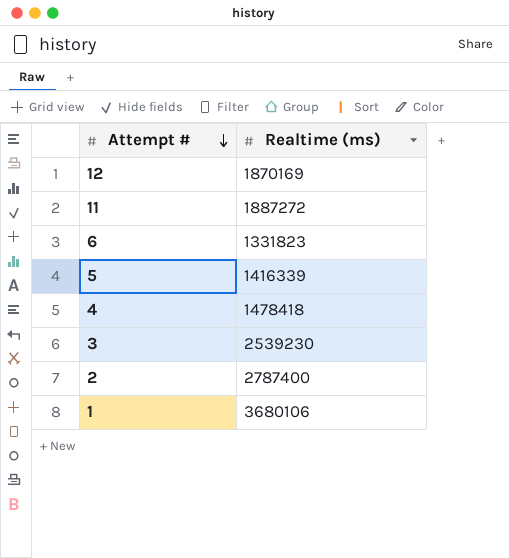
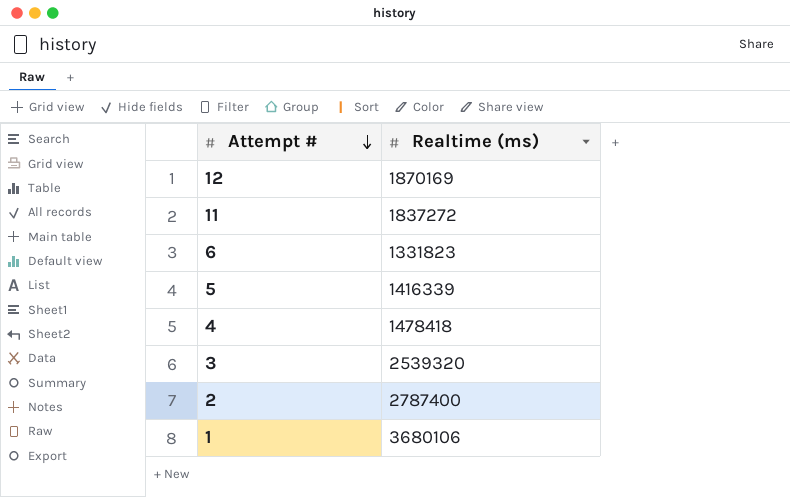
11 | Realtime (ms): 1887272 -> 1837272
3 | Realtime (ms): 2539230 -> 2539320

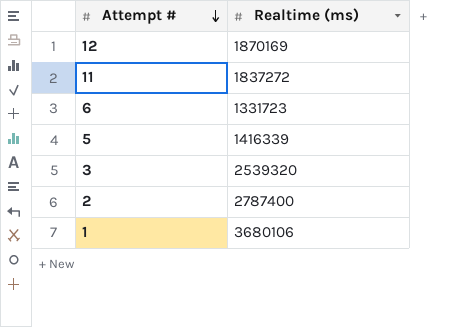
row 4: 1478418 -> none
6 | Realtime (ms): 1331823 -> 1331723

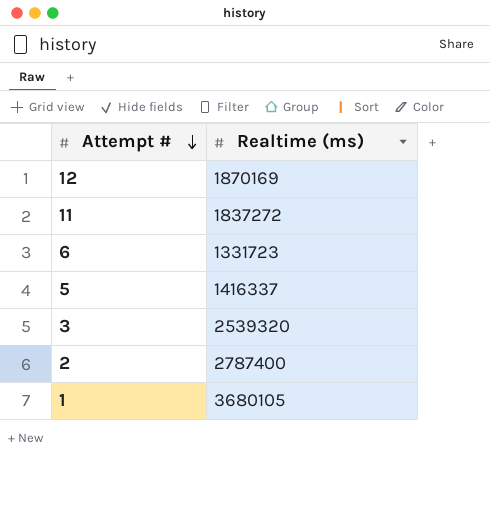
5 | Realtime (ms): 1416339 -> 1416337
1 | Realtime (ms): 3680106 -> 3680105

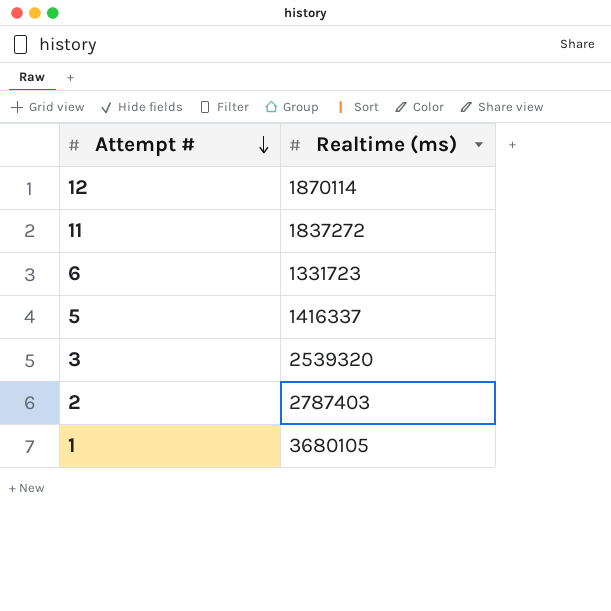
12 | Realtime (ms): 1870169 -> 1870114
2 | Realtime (ms): 2787400 -> 2787403

